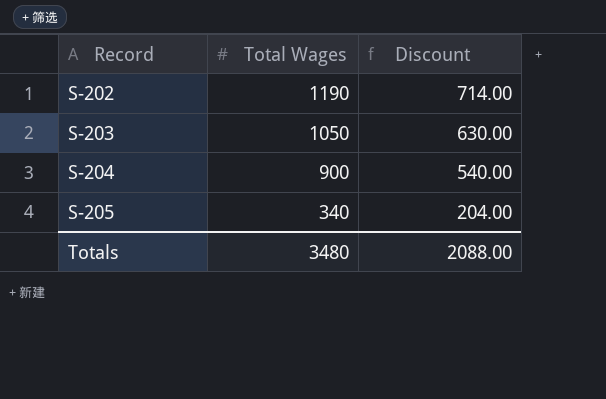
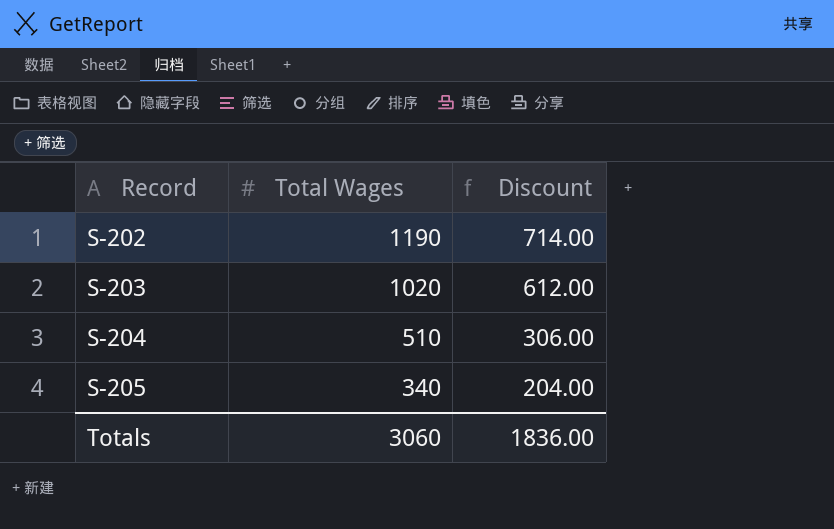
S-203 | Total Wages: 1050 -> 1020
S-203 | Discount: 630.00 -> 612.00
S-204 | Total Wages: 900 -> 510
S-204 | Discount: 540.00 -> 306.00
Totals | Total Wages: 3480 -> 3060
Totals | Discount: 2088.00 -> 1836.00

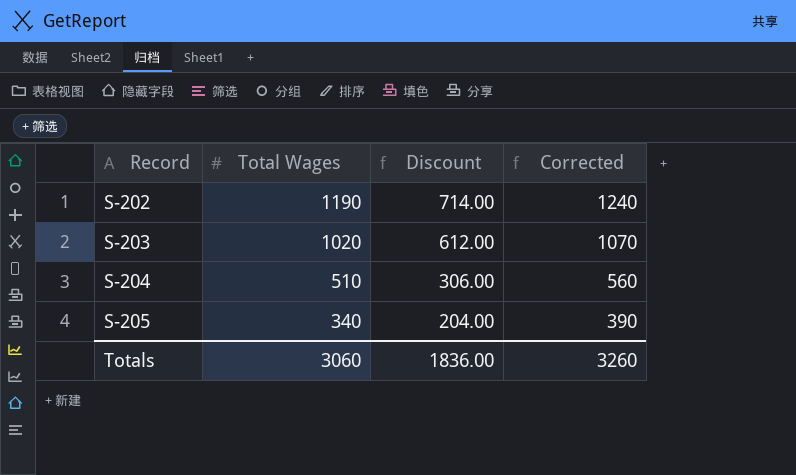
column Corrected | formula: none -> [Total Wages] + 50

